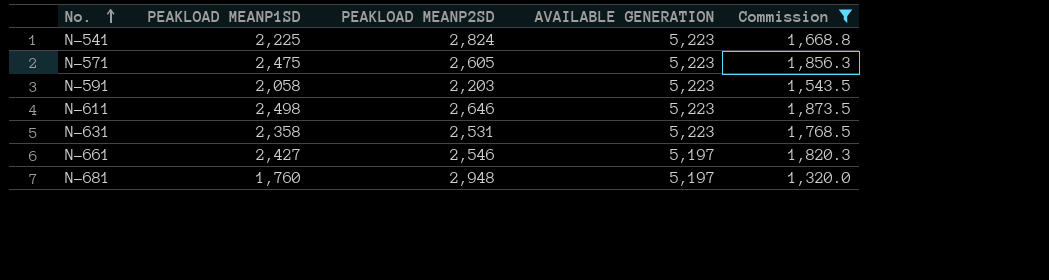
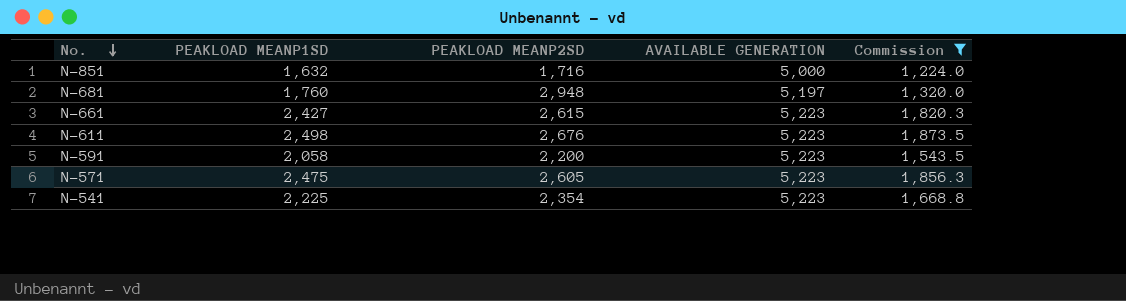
row order: No. ascending -> No. descending
row N-631: 2,358 | 2,531 | 5,223 | 1,768.5 -> none
row N-851: none -> 1,632 | 1,716 | 5,000 | 1,224.0
N-661 | PEAKLOAD MEANP2SD: 2,546 -> 2,615
N-661 | AVAILABLE GENERATION: 5,197 -> 5,223
N-611 | PEAKLOAD MEANP2SD: 2,646 -> 2,676
N-591 | PEAKLOAD MEANP2SD: 2,203 -> 2,200
N-541 | PEAKLOAD MEANP2SD: 2,824 -> 2,354

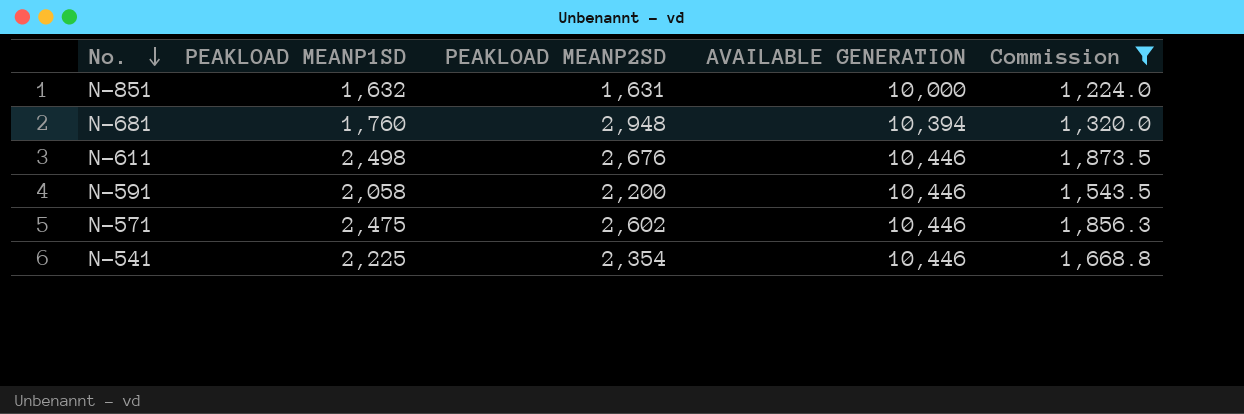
row N-661: 2,427 | 2,615 | 5,223 | 1,820.3 -> none
N-851 | PEAKLOAD MEANP2SD: 1,716 -> 1,631
N-851 | AVAILABLE GENERATION: 5,000 -> 10,000
N-681 | AVAILABLE GENERATION: 5,197 -> 10,394
N-611 | AVAILABLE GENERATION: 5,223 -> 10,446
N-591 | AVAILABLE GENERATION: 5,223 -> 10,446
N-571 | PEAKLOAD MEANP2SD: 2,605 -> 2,602
N-571 | AVAILABLE GENERATION: 5,223 -> 10,446
N-541 | AVAILABLE GENERATION: 5,223 -> 10,446

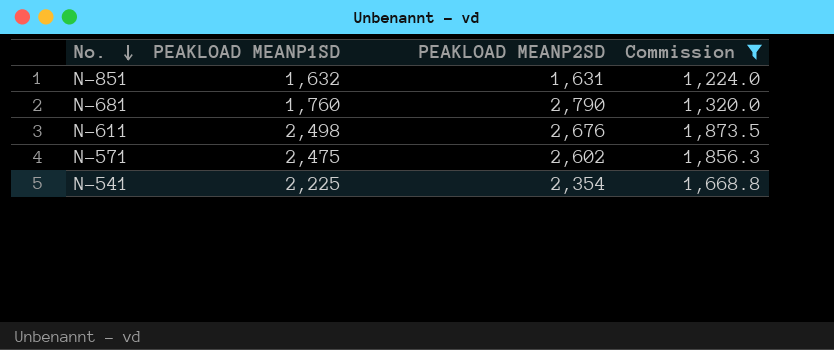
column AVAILABLE GENERATION | position: 4 -> none
row N-591: 2,058 | 2,200 | 10,446 | 1,543.5 -> none
N-681 | PEAKLOAD MEANP2SD: 2,948 -> 2,790

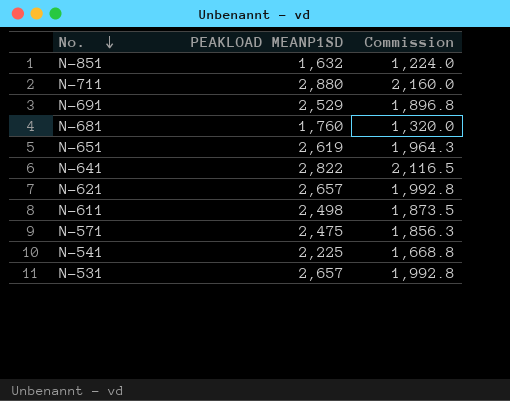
filter: Commission <= 1,873.5 -> none
column PEAKLOAD MEANP2SD | position: 3 -> none

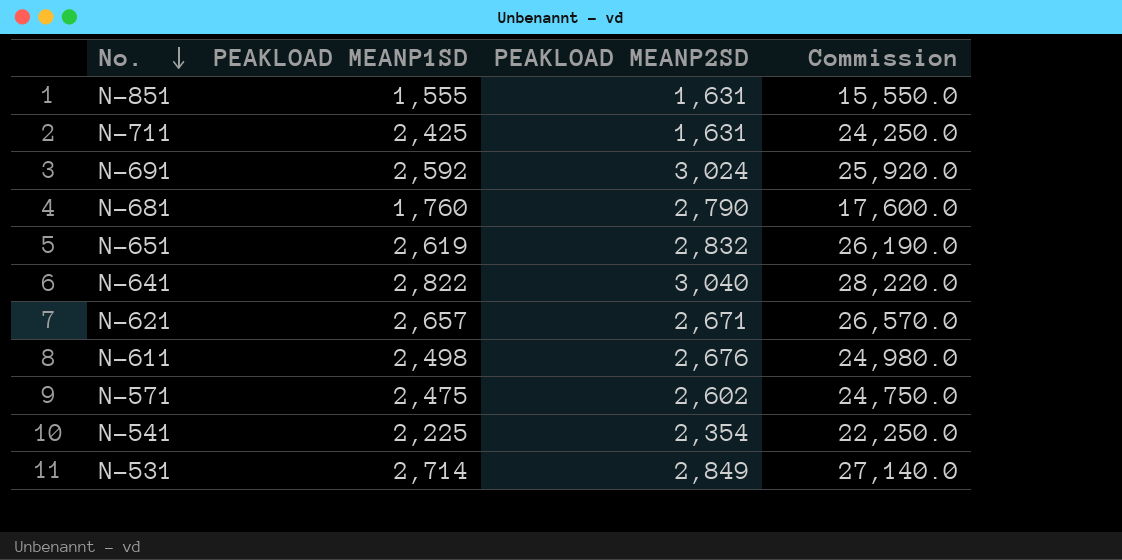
column PEAKLOAD MEANP2SD | position: none -> 3
column Commission | formula: [PEAKLOAD MEANP1SD] * 0.75 -> [PEAKLOAD MEANP1SD] * 10
N-851 | PEAKLOAD MEANP1SD: 1,632 -> 1,555
N-711 | PEAKLOAD MEANP1SD: 2,880 -> 2,425
N-691 | PEAKLOAD MEANP1SD: 2,529 -> 2,592
N-531 | PEAKLOAD MEANP1SD: 2,657 -> 2,714

